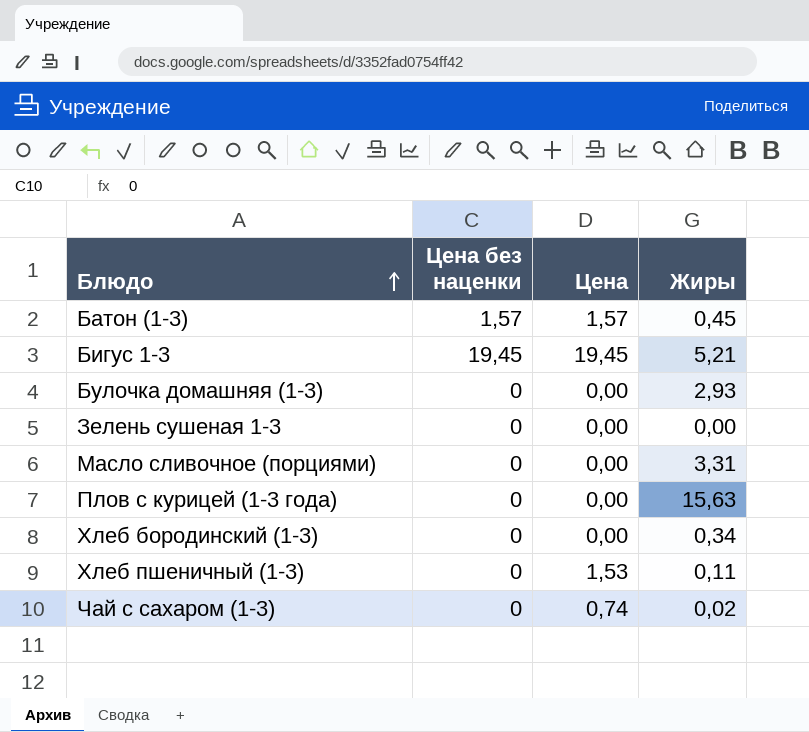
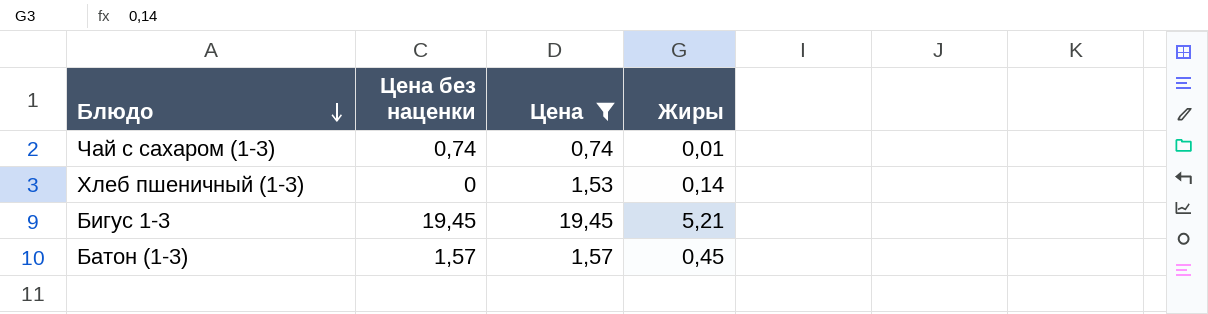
filter: none -> Цена != 0,00
row order: Блюдо ascending -> Блюдо descending
Чай с сахаром (1-3) | Цена без наценки: 0 -> 0,74
Чай с сахаром (1-3) | Жиры: 0,02 -> 0,01
Хлеб пшеничный (1-3) | Жиры: 0,11 -> 0,14

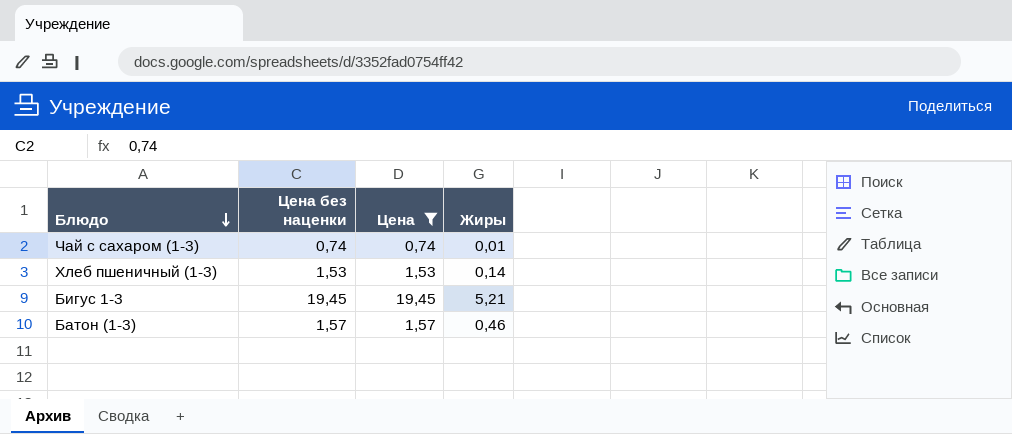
Хлеб пшеничный (1-3) | Цена без наценки: 0 -> 1,53
Батон (1-3) | Жиры: 0,45 -> 0,46

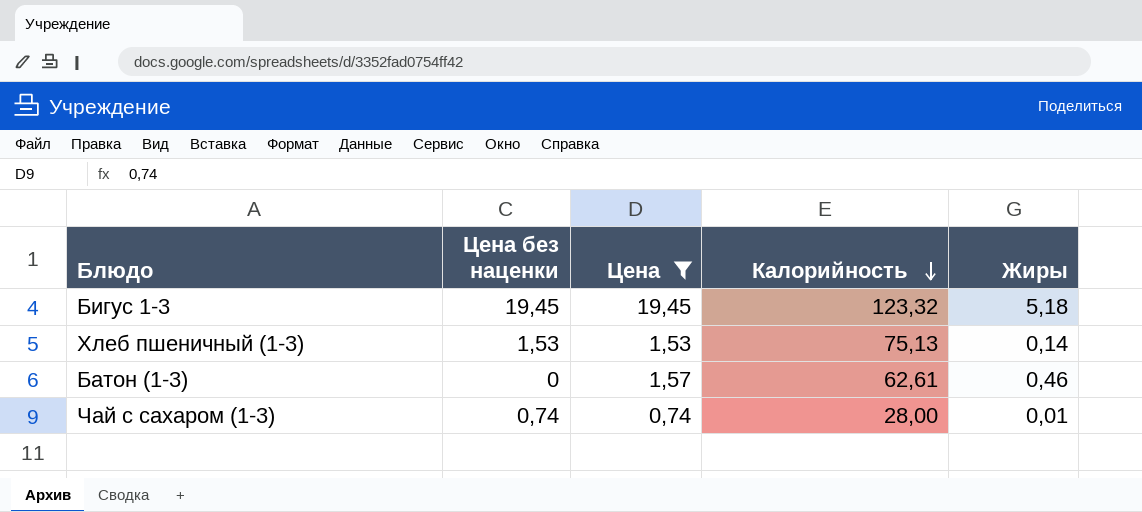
row order: Блюдо descending -> Калорийность descending
column Калорийность | position: none -> 4
Бигус 1-3 | Жиры: 5,21 -> 5,18
Батон (1-3) | Цена без наценки: 1,57 -> 0

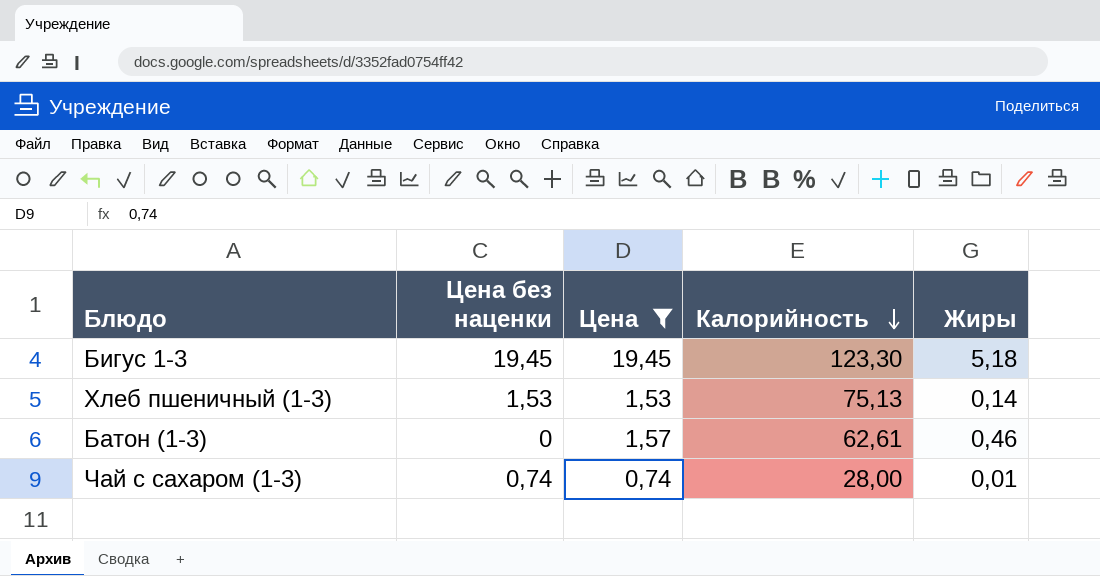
Бигус 1-3 | Калорийность: 123,32 -> 123,30

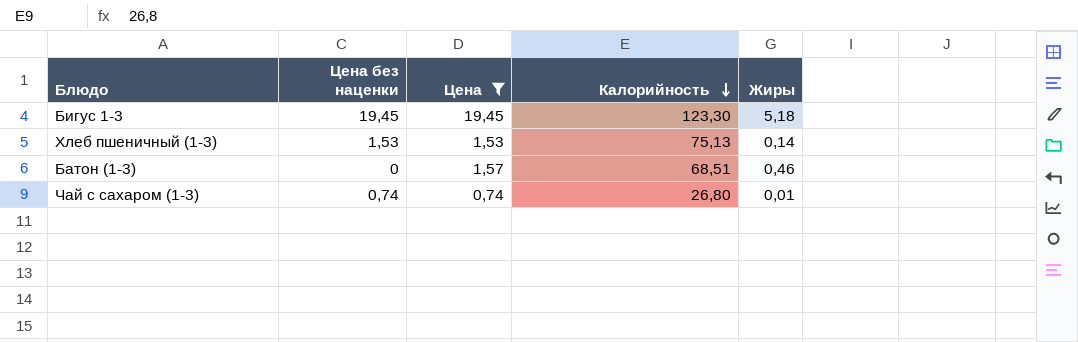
Батон (1-3) | Калорийность: 62,61 -> 68,51
Чай с сахаром (1-3) | Калорийность: 28,00 -> 26,80

